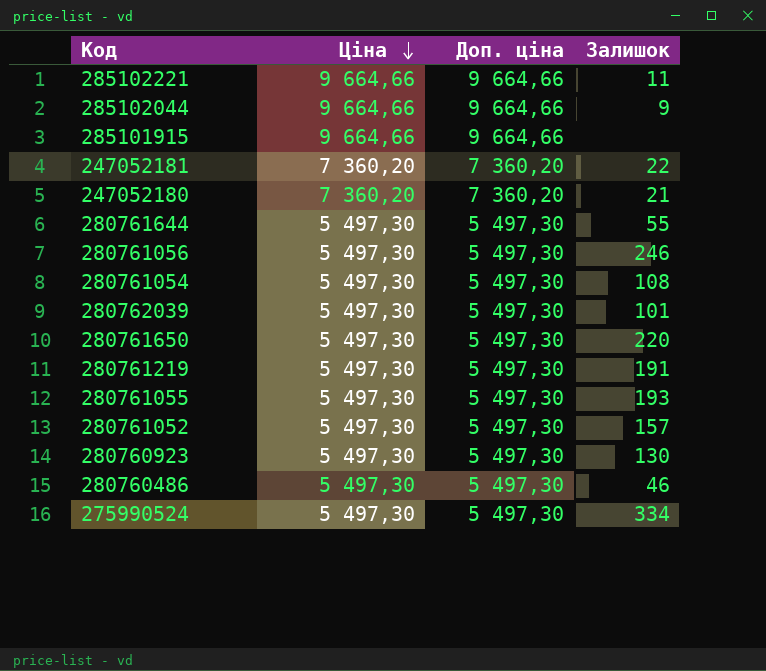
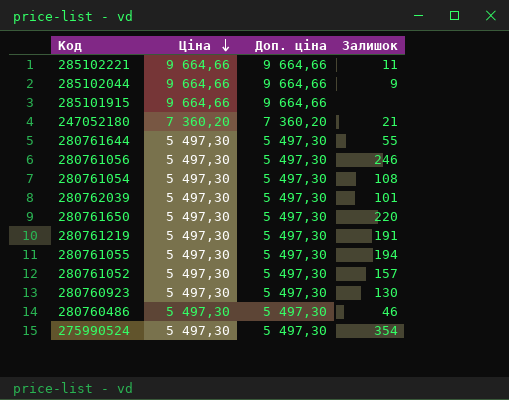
row 247052181: 7 360,20 | 7 360,20 | 22 -> none
280761055 | Залишок: 193 -> 194
275990524 | Залишок: 334 -> 354

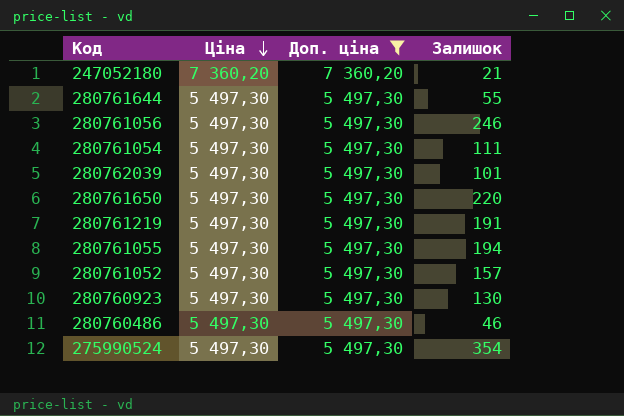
filter: none -> Доп. ціна != 9 664,66
280761054 | Залишок: 108 -> 111

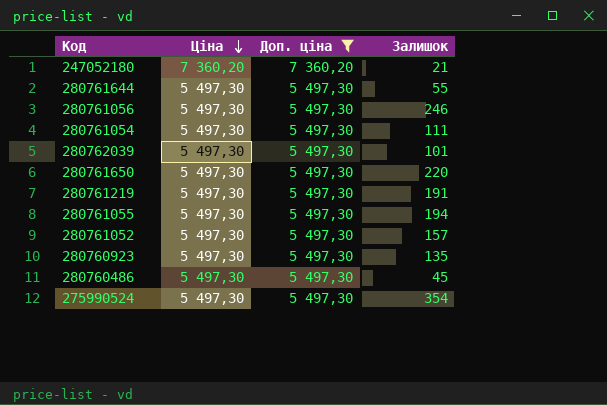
280760923 | Залишок: 130 -> 135
280760486 | Залишок: 46 -> 45

